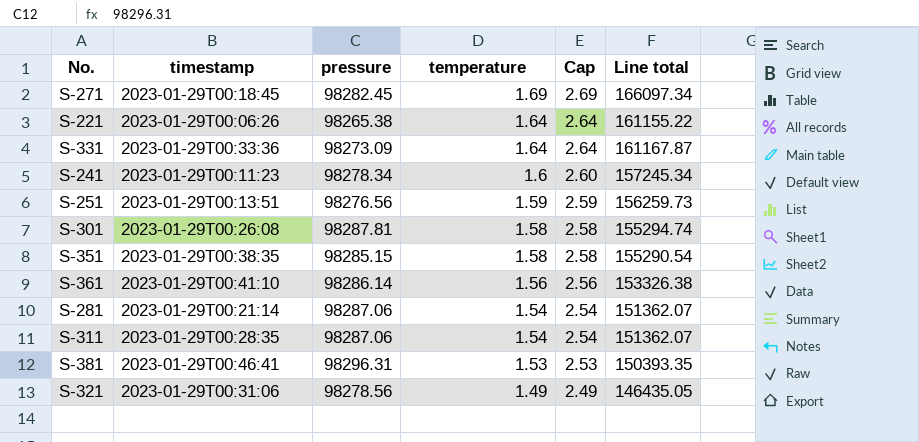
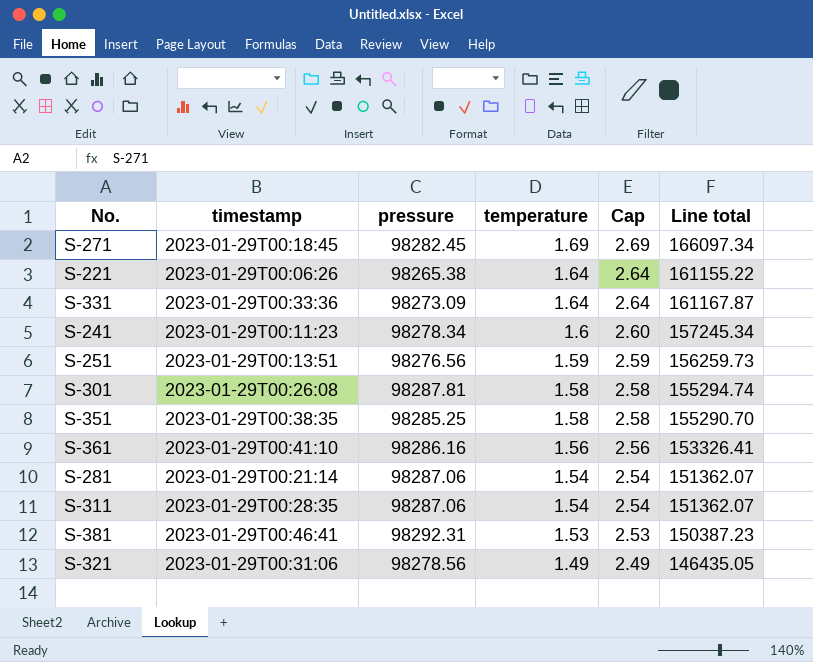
S-351 | pressure: 98285.15 -> 98285.25
S-351 | Line total: 155290.54 -> 155290.70
S-361 | pressure: 98286.14 -> 98286.16
S-361 | Line total: 153326.38 -> 153326.41
S-381 | pressure: 98296.31 -> 98292.31
S-381 | Line total: 150393.35 -> 150387.23

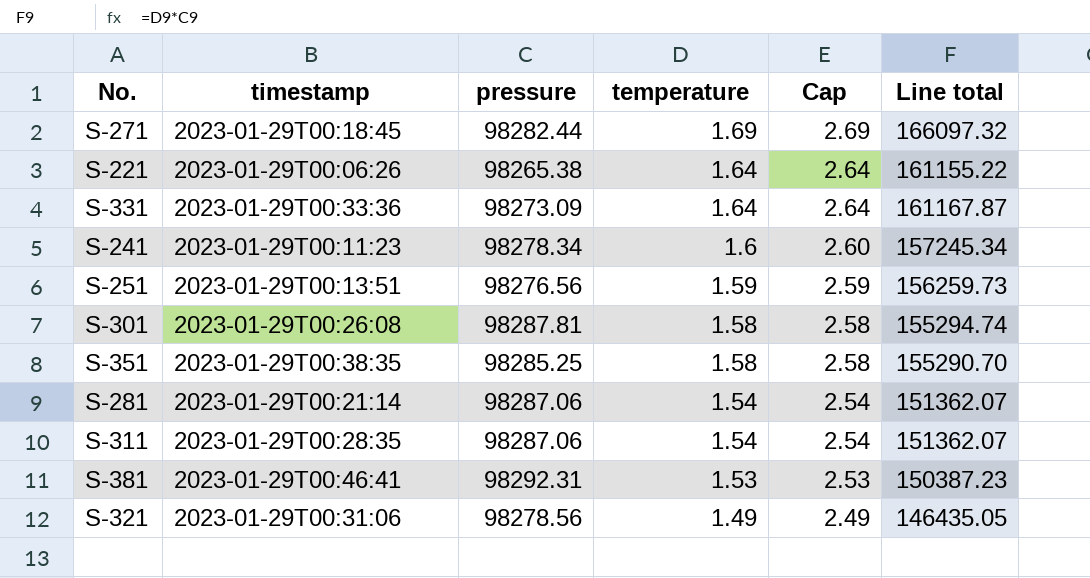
row S-361: 2023-01-29T00:41:10 | 98286.16 | 1.56 | 2.56 | 153326.41 -> none
S-271 | pressure: 98282.45 -> 98282.44
S-271 | Line total: 166097.34 -> 166097.32

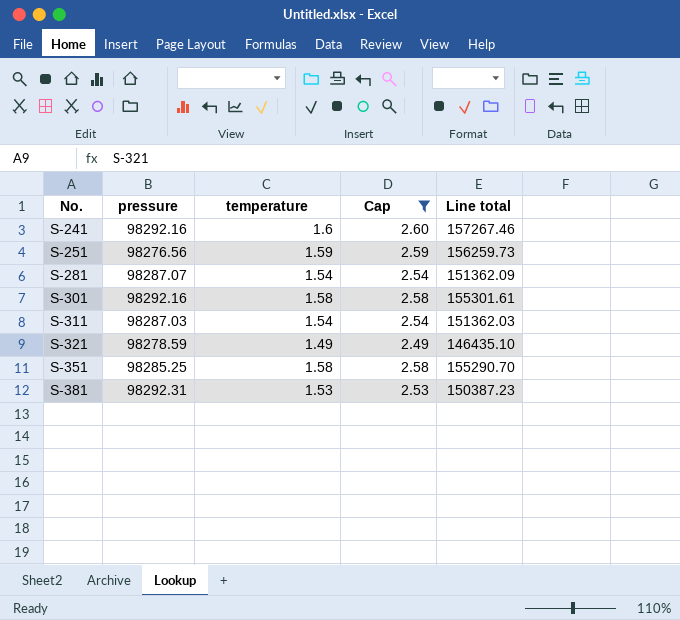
filter: none -> Cap <= 2.60
row order: temperature descending -> No. ascending
column timestamp | position: 2 -> none
S-241 | pressure: 98278.34 -> 98292.16
S-241 | Line total: 157245.34 -> 157267.46
S-281 | pressure: 98287.06 -> 98287.07
S-281 | Line total: 151362.07 -> 151362.09
S-301 | pressure: 98287.81 -> 98292.16
S-301 | Line total: 155294.74 -> 155301.61
S-311 | pressure: 98287.06 -> 98287.03
S-311 | Line total: 151362.07 -> 151362.03
S-321 | pressure: 98278.56 -> 98278.59
S-321 | Line total: 146435.05 -> 146435.10

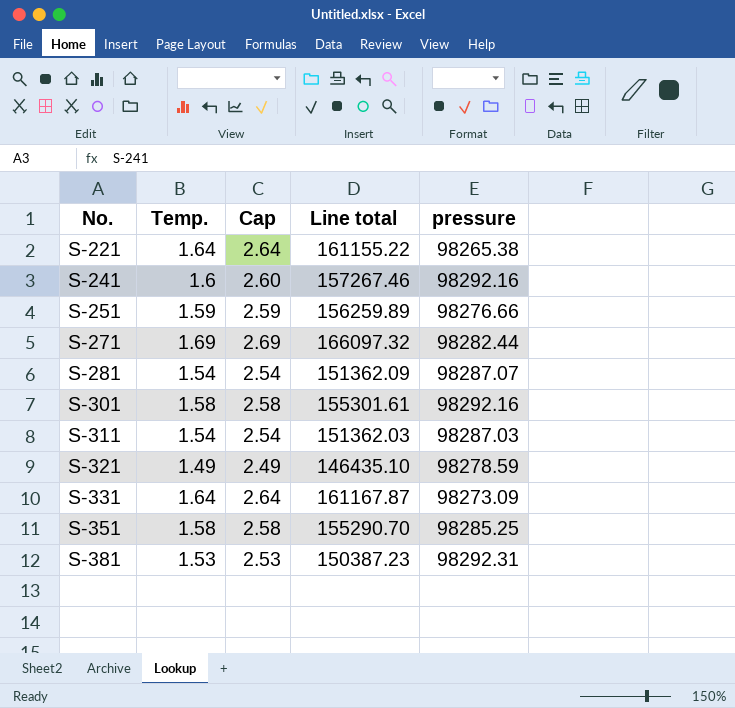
filter: Cap <= 2.60 -> none
column name: temperature -> Temp.
column pressure | position: 2 -> 5
S-251 | Line total: 156259.73 -> 156259.89
S-251 | pressure: 98276.56 -> 98276.66

